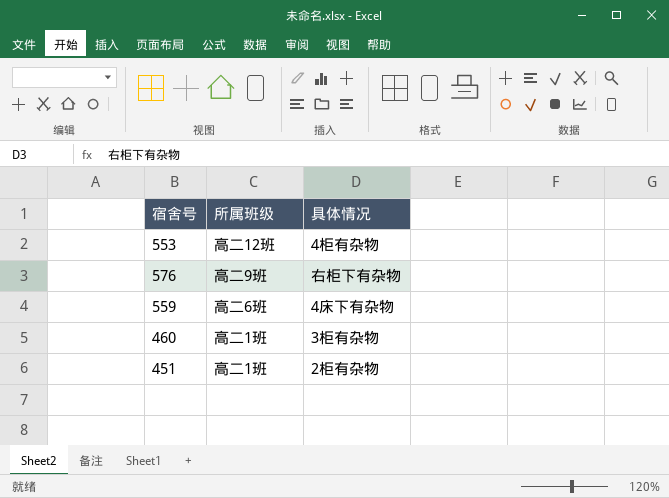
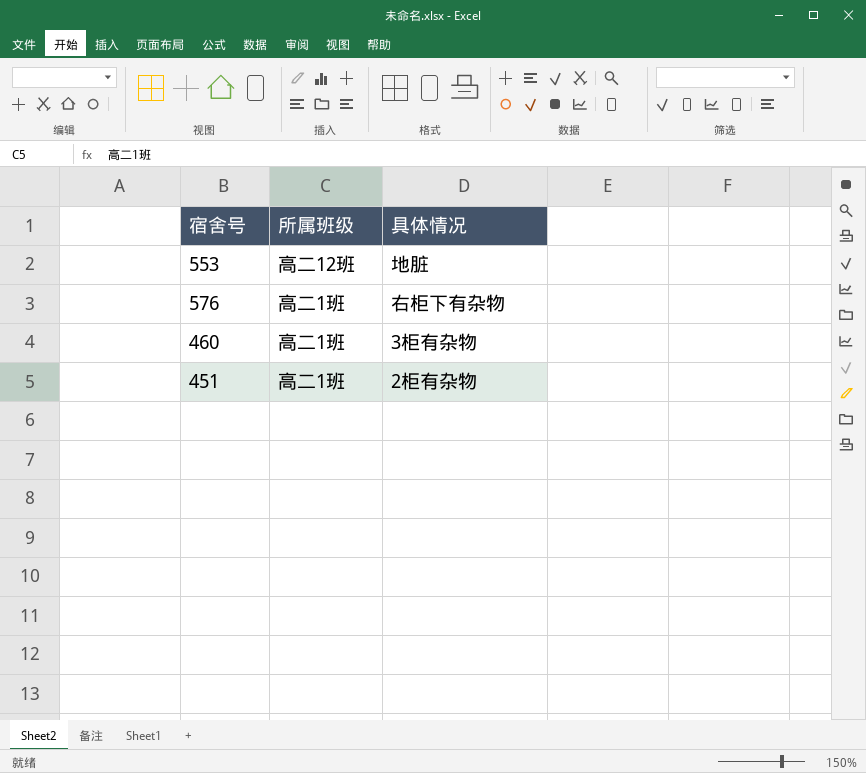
row 559: 高二6班 | 4床下有杂物 -> none
553 | 具体情况: 4柜有杂物 -> 地脏
576 | 所属班级: 高二9班 -> 高二1班

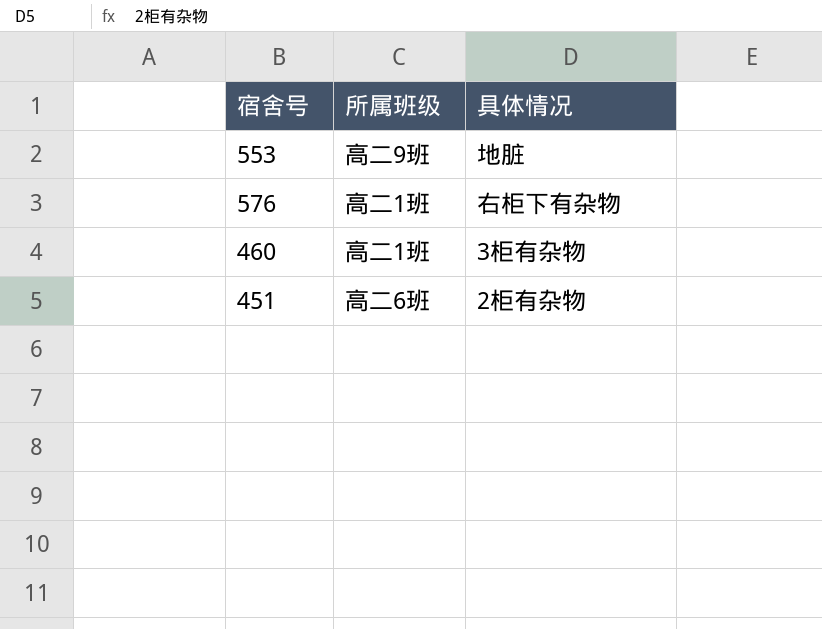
553 | 所属班级: 高二12班 -> 高二9班
451 | 所属班级: 高二1班 -> 高二6班

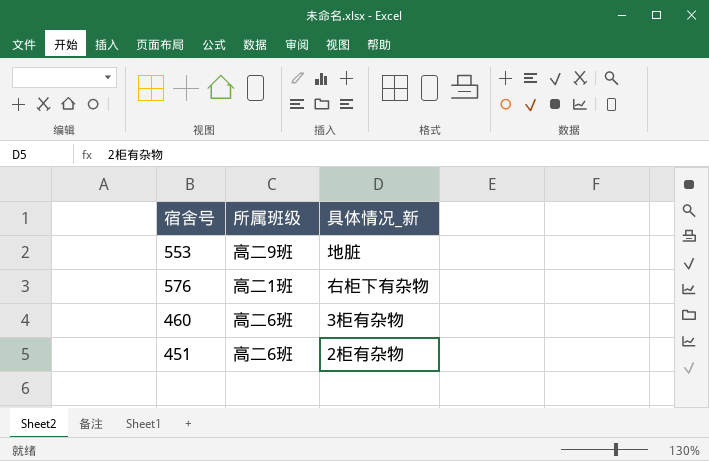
column name: 具体情况 -> 具体情况_新
460 | 所属班级: 高二1班 -> 高二6班

